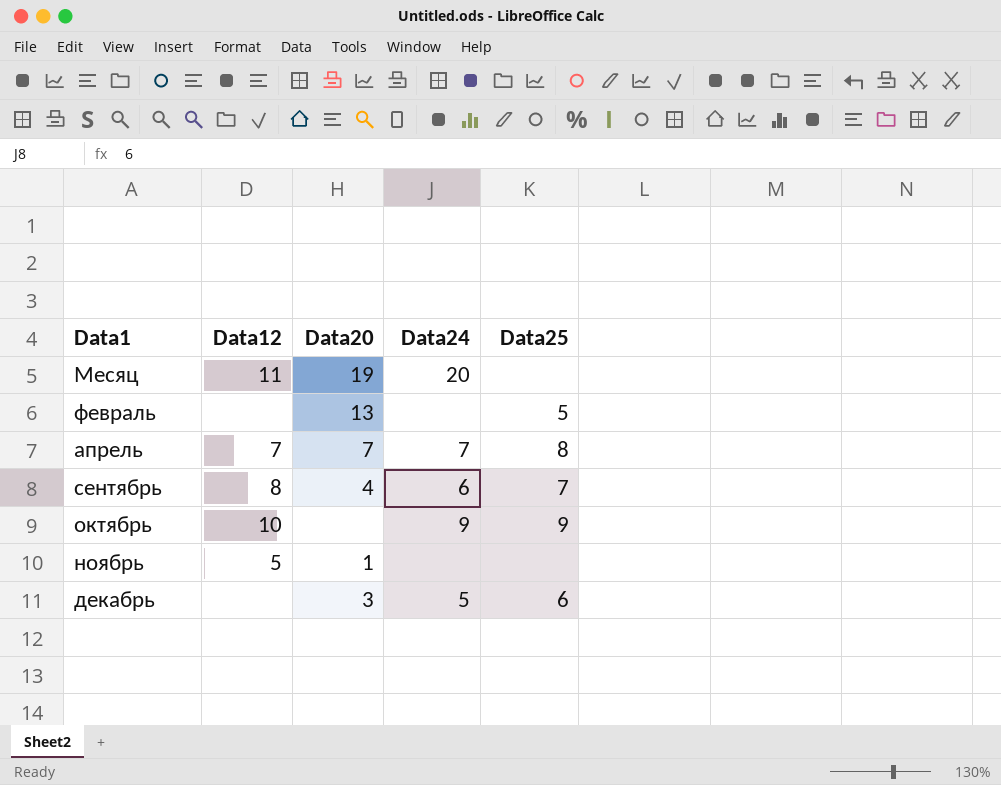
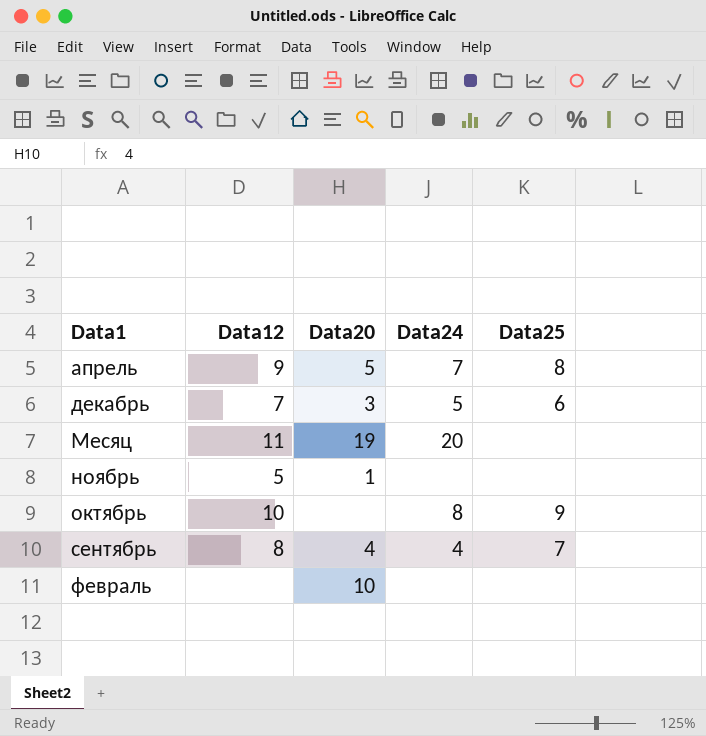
row order: none -> Data1 ascending
апрель | Data12: 7 -> 9
апрель | Data20: 7 -> 5
декабрь | Data12: none -> 7
октябрь | Data24: 9 -> 8
сентябрь | Data24: 6 -> 4
февраль | Data20: 13 -> 10
февраль | Data25: 5 -> none

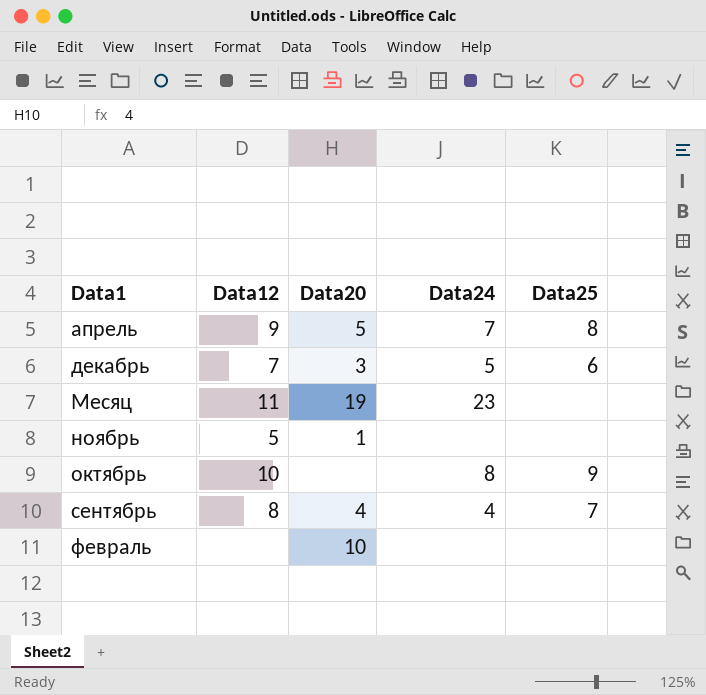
Месяц | Data24: 20 -> 23

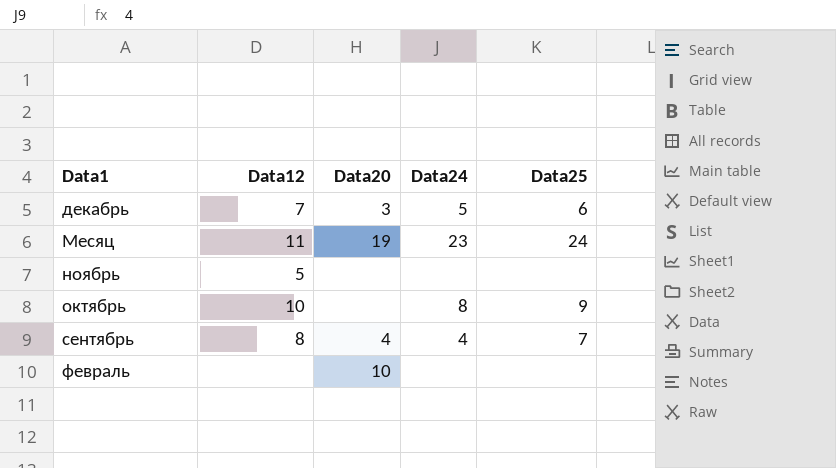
row апрель: 9 | 5 | 7 | 8 -> none
Месяц | Data25: none -> 24
ноябрь | Data20: 1 -> none

